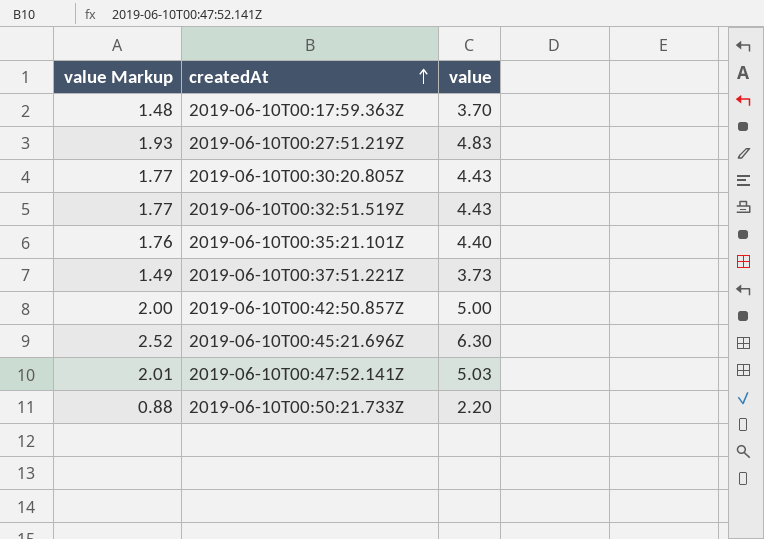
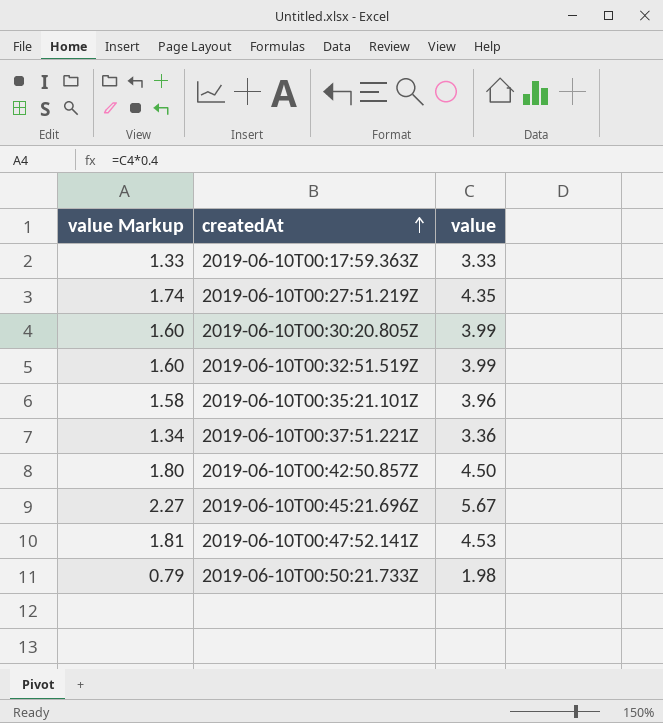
2019-06-10T00:17:59.363Z | value Markup: 1.48 -> 1.33
2019-06-10T00:17:59.363Z | value: 3.70 -> 3.33
2019-06-10T00:27:51.219Z | value Markup: 1.93 -> 1.74
2019-06-10T00:27:51.219Z | value: 4.83 -> 4.35
2019-06-10T00:30:20.805Z | value Markup: 1.77 -> 1.60
2019-06-10T00:30:20.805Z | value: 4.43 -> 3.99
2019-06-10T00:32:51.519Z | value Markup: 1.77 -> 1.60
2019-06-10T00:32:51.519Z | value: 4.43 -> 3.99
2019-06-10T00:35:21.101Z | value Markup: 1.76 -> 1.58
2019-06-10T00:35:21.101Z | value: 4.40 -> 3.96
2019-06-10T00:37:51.221Z | value Markup: 1.49 -> 1.34
2019-06-10T00:37:51.221Z | value: 3.73 -> 3.36
2019-06-10T00:42:50.857Z | value Markup: 2.00 -> 1.80
2019-06-10T00:42:50.857Z | value: 5.00 -> 4.50
2019-06-10T00:45:21.696Z | value Markup: 2.52 -> 2.27
2019-06-10T00:45:21.696Z | value: 6.30 -> 5.67
2019-06-10T00:47:52.141Z | value Markup: 2.01 -> 1.81
2019-06-10T00:47:52.141Z | value: 5.03 -> 4.53
2019-06-10T00:50:21.733Z | value Markup: 0.88 -> 0.79
2019-06-10T00:50:21.733Z | value: 2.20 -> 1.98

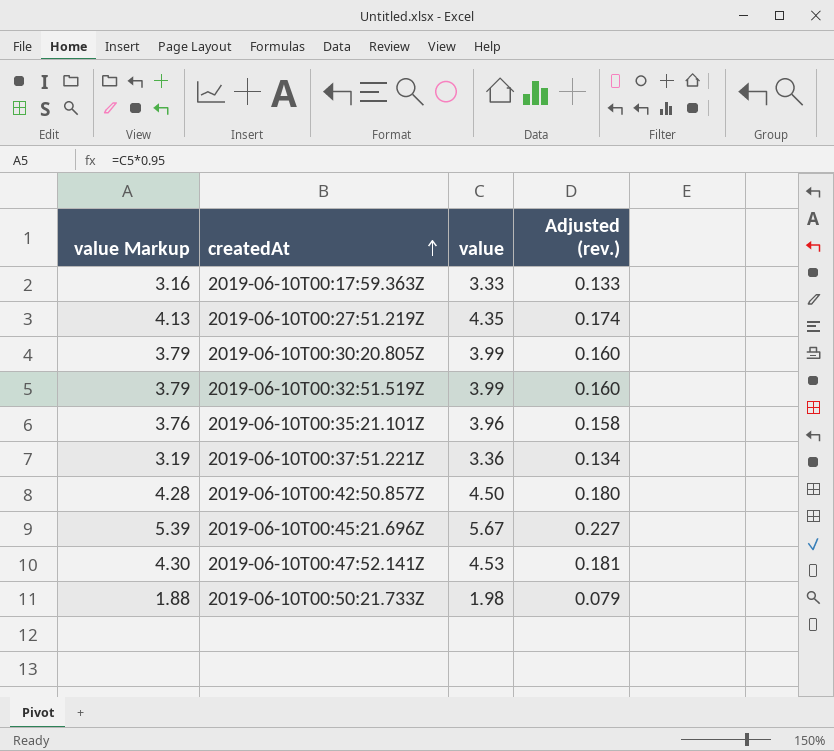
column value Markup | formula: [value] * 0.4 -> [value] * 0.95
column Adjusted (rev.) | formula: none -> [value] * 0.04

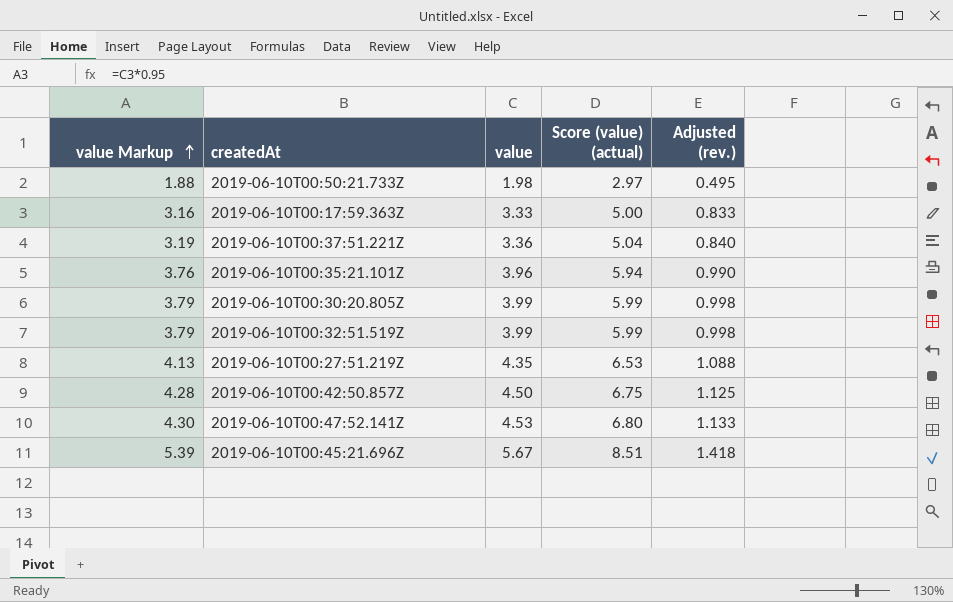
row order: createdAt ascending -> value Markup ascending
column Score (value) (actual) | formula: none -> [value] * 1.5
column Adjusted (rev.) | formula: [value] * 0.04 -> [value] * 0.25

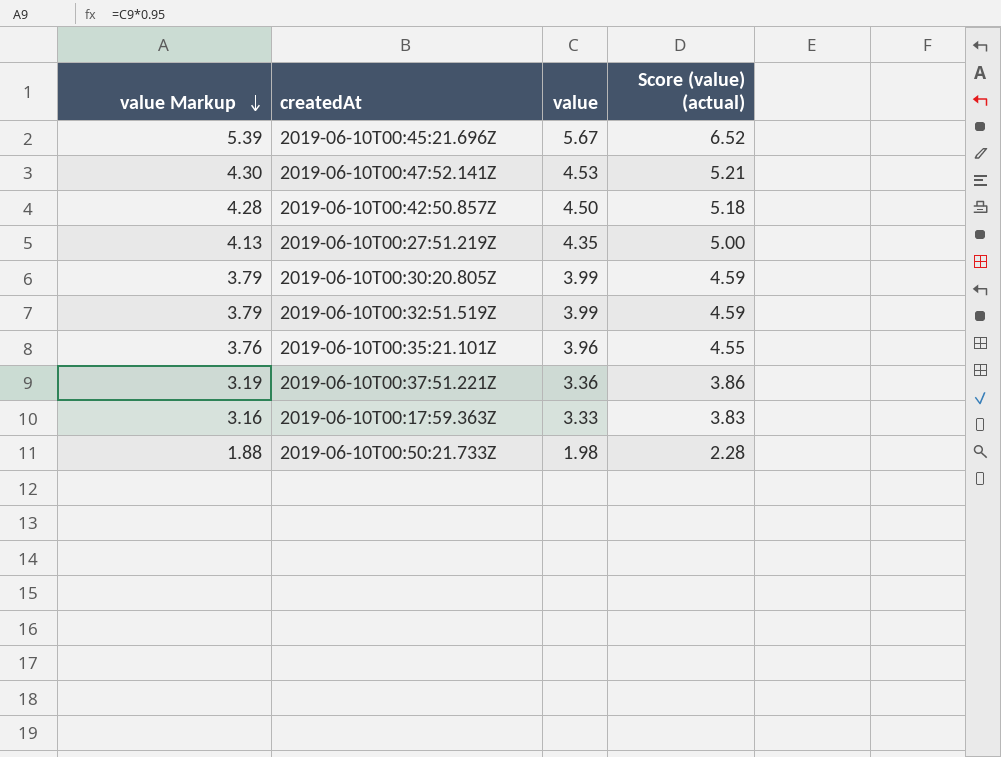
row order: value Markup ascending -> value Markup descending
column Adjusted (rev.) | formula: [value] * 0.25 -> none
column Score (value) (actual) | formula: [value] * 1.5 -> [value] * 1.15

